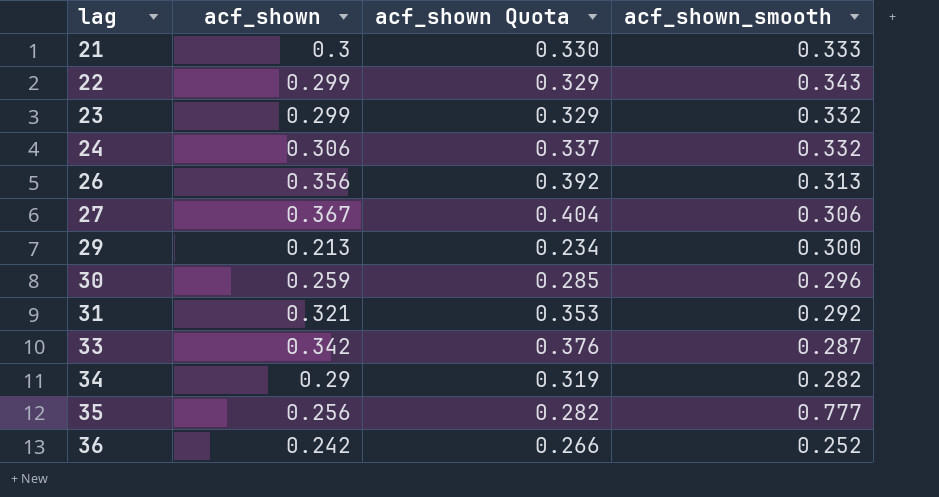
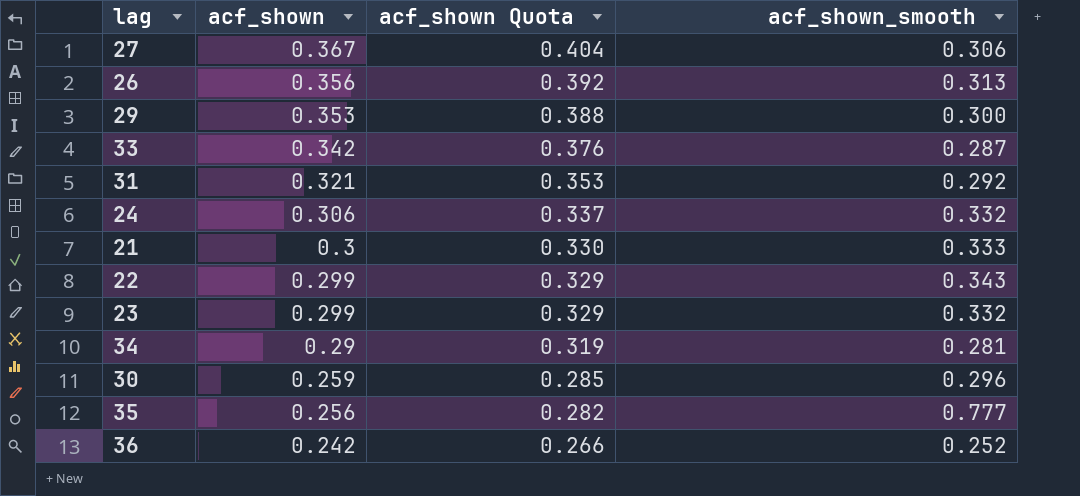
row order: lag ascending -> acf_shown descending
29 | acf_shown: 0.213 -> 0.353
29 | acf_shown Quota: 0.234 -> 0.388
34 | acf_shown_smooth: 0.282 -> 0.281

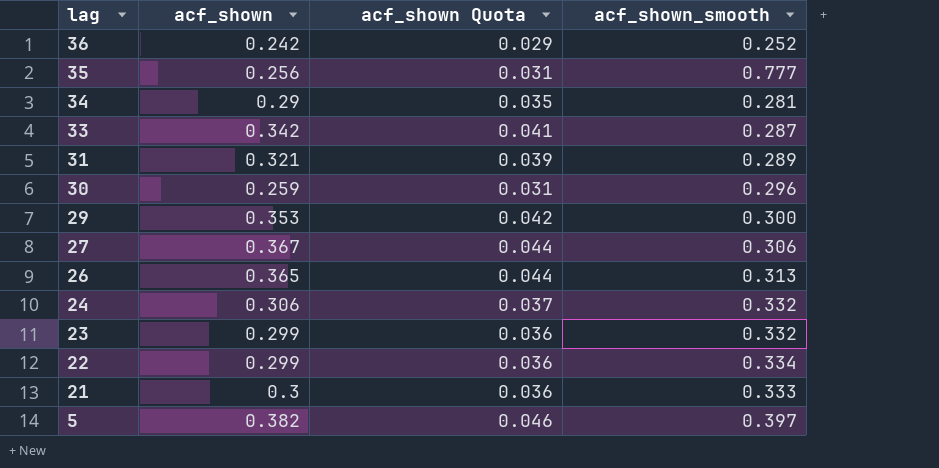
row order: acf_shown descending -> lag descending
column acf_shown Quota | formula: [acf_shown] * 1.1 -> [acf_shown] * 0.12
31 | acf_shown_smooth: 0.292 -> 0.289
26 | acf_shown: 0.356 -> 0.365
22 | acf_shown_smooth: 0.343 -> 0.334
row 5: none -> 0.382 | 0.046 | 0.397

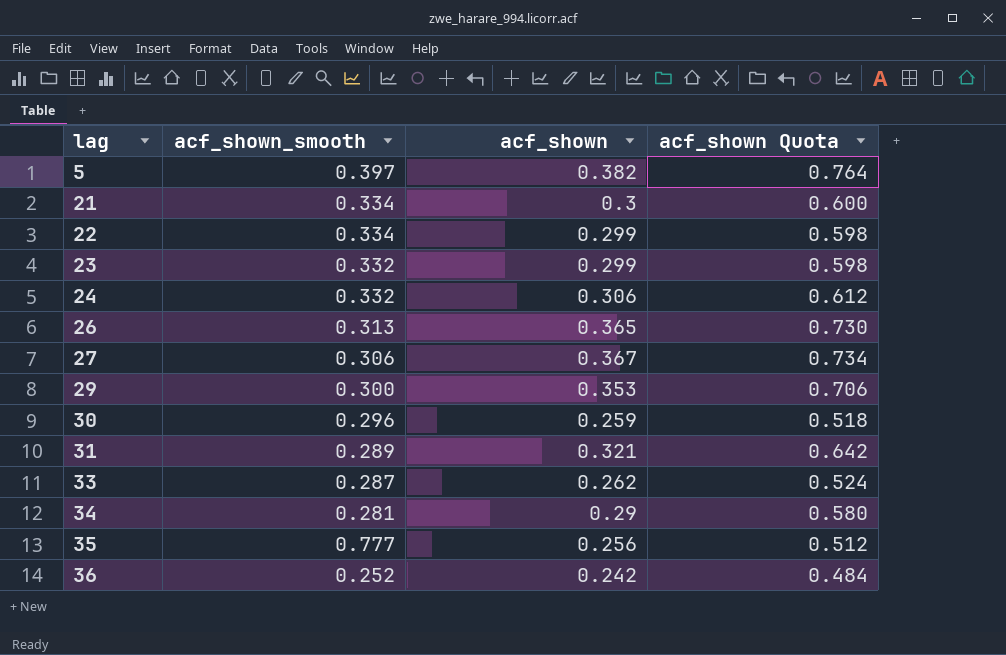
row order: lag descending -> lag ascending
column acf_shown_smooth | position: 4 -> 2
column acf_shown Quota | formula: [acf_shown] * 0.12 -> [acf_shown] * 2
21 | acf_shown_smooth: 0.333 -> 0.334
33 | acf_shown: 0.342 -> 0.262

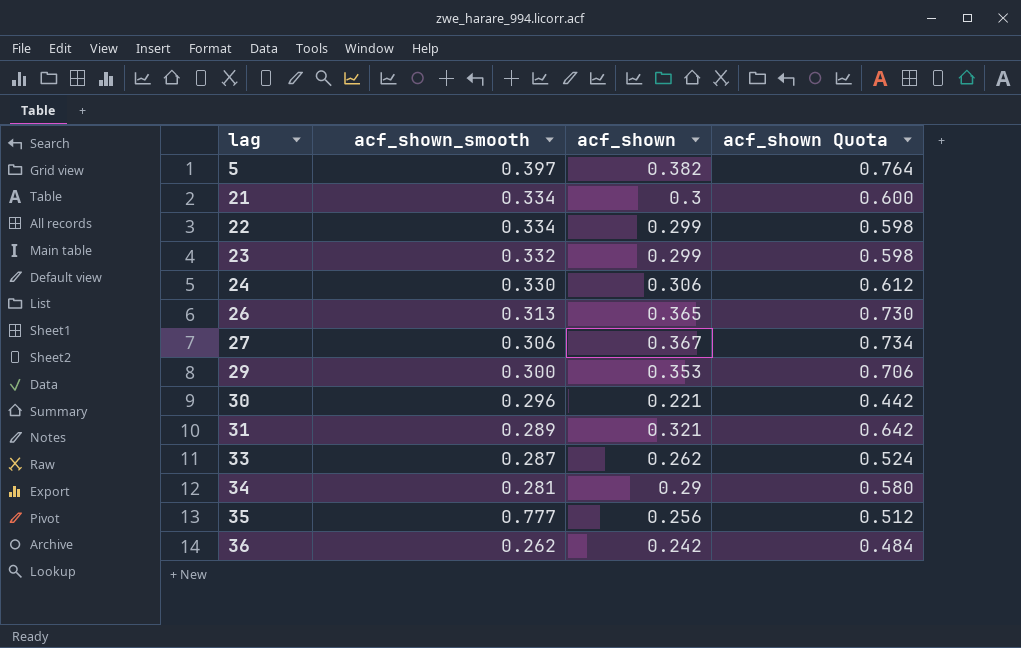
24 | acf_shown_smooth: 0.332 -> 0.330
30 | acf_shown: 0.259 -> 0.221
30 | acf_shown Quota: 0.518 -> 0.442
36 | acf_shown_smooth: 0.252 -> 0.262

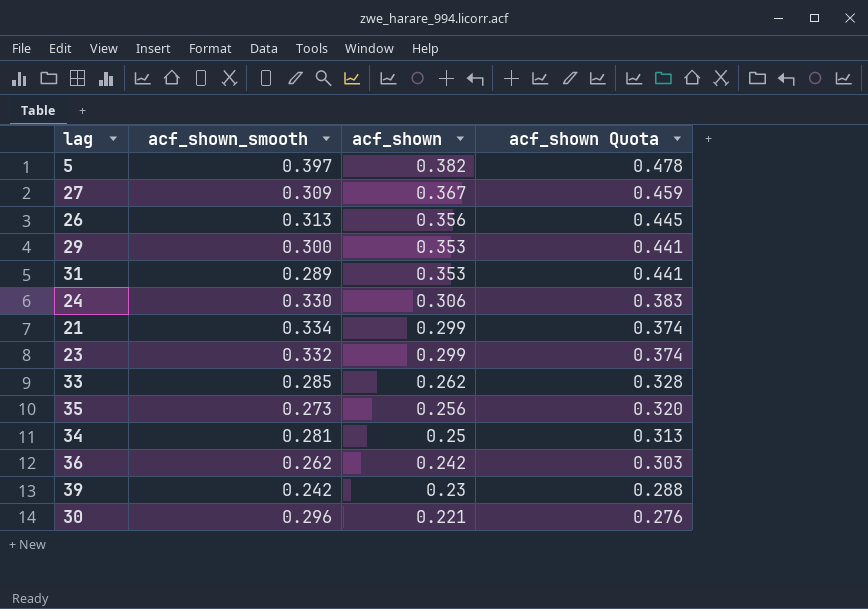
row order: lag ascending -> acf_shown descending
column acf_shown Quota | formula: [acf_shown] * 2 -> [acf_shown] * 1.25
row 22: 0.334 | 0.299 | 0.598 -> none
27 | acf_shown_smooth: 0.306 -> 0.309
26 | acf_shown: 0.365 -> 0.356
31 | acf_shown: 0.321 -> 0.353
21 | acf_shown: 0.3 -> 0.299
33 | acf_shown_smooth: 0.287 -> 0.285
35 | acf_shown_smooth: 0.777 -> 0.273
34 | acf_shown: 0.29 -> 0.25
row 39: none -> 0.242 | 0.23 | 0.288

